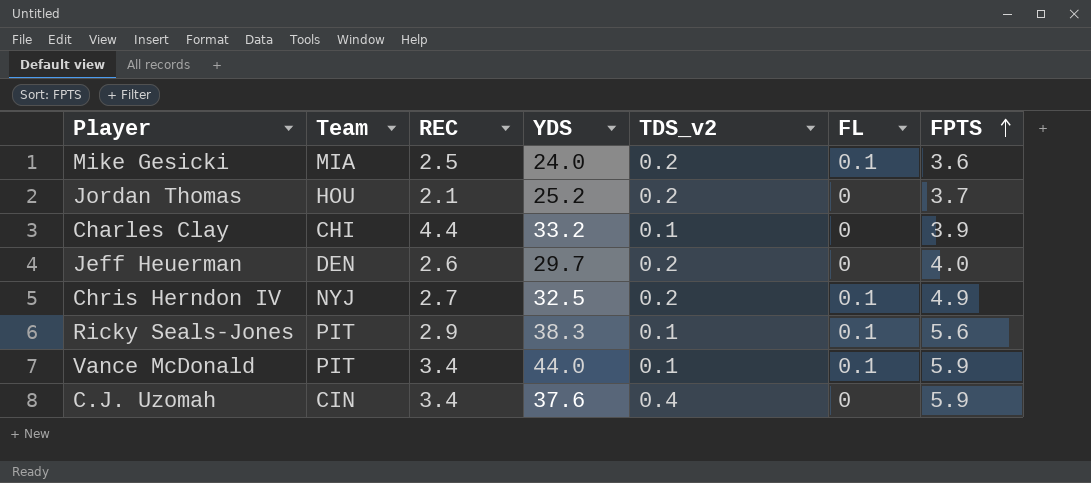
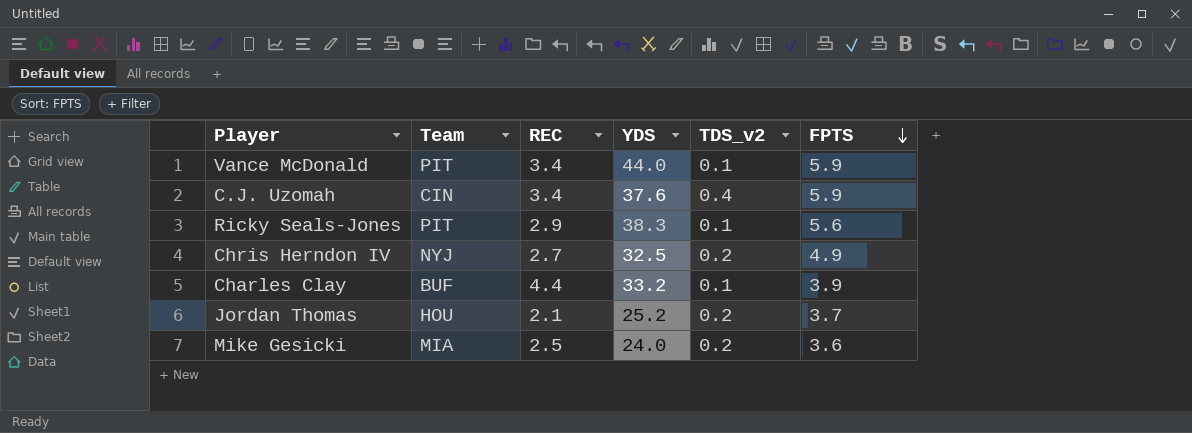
row order: FPTS ascending -> FPTS descending
column FL | position: 6 -> none
row Jeff Heuerman: DEN | 2.6 | 29.7 | 0.2 | 0 | 4.0 -> none
Charles Clay | Team: CHI -> BUF

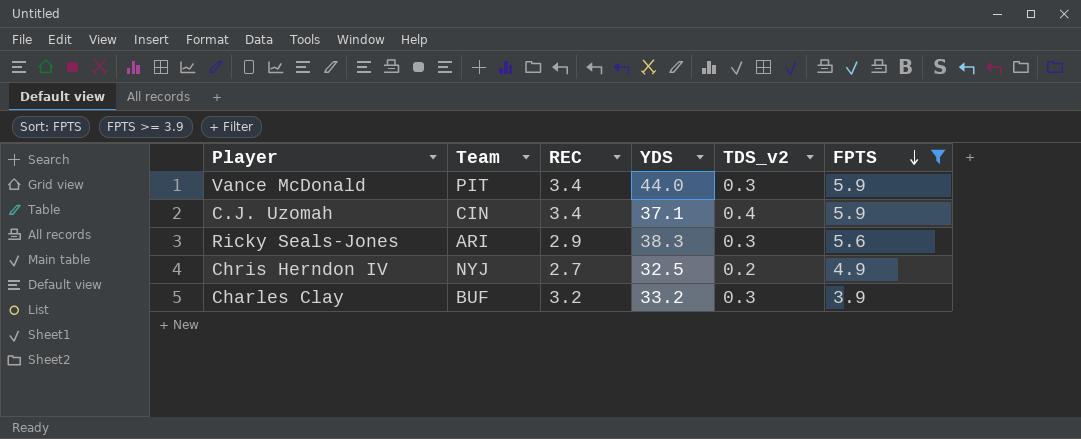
filter: none -> FPTS >= 3.9
Vance McDonald | TDS_v2: 0.1 -> 0.3
C.J. Uzomah | YDS: 37.6 -> 37.1
Ricky Seals-Jones | Team: PIT -> ARI
Ricky Seals-Jones | TDS_v2: 0.1 -> 0.3
Charles Clay | REC: 4.4 -> 3.2
Charles Clay | TDS_v2: 0.1 -> 0.3

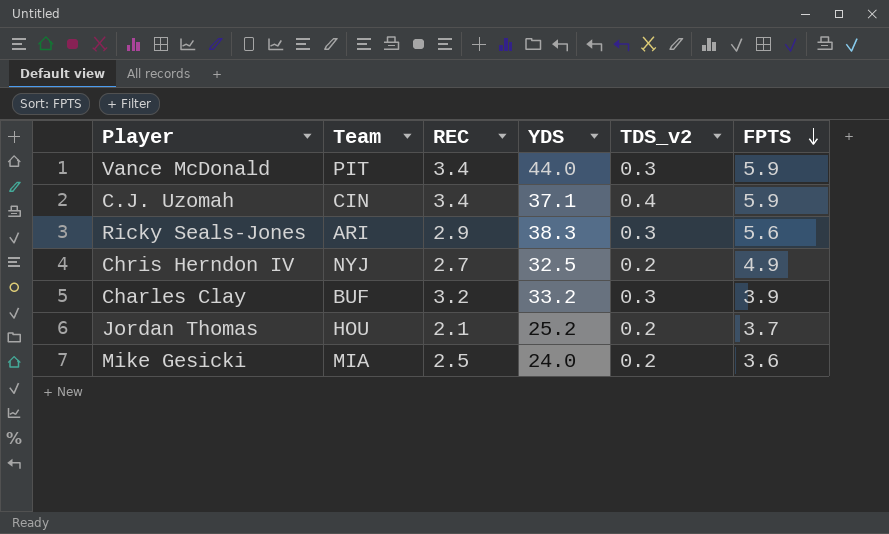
filter: FPTS >= 3.9 -> none

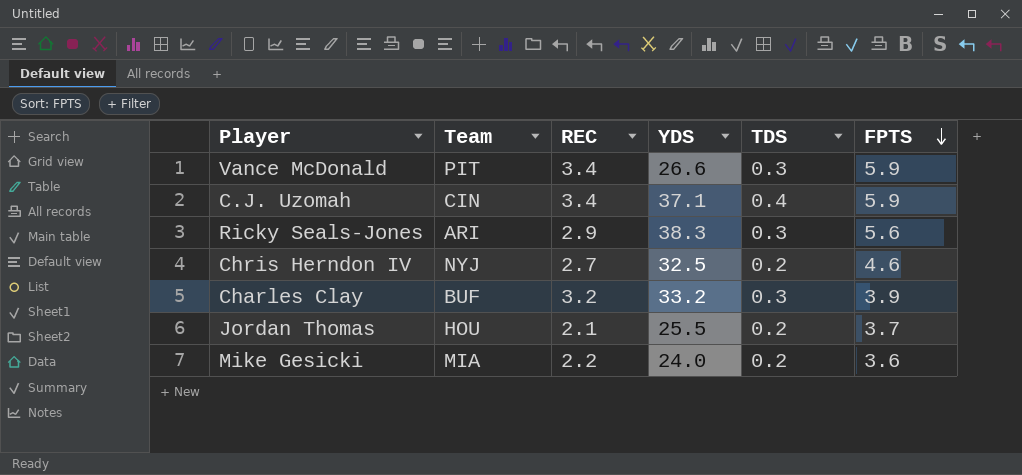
column name: TDS_v2 -> TDS
Vance McDonald | YDS: 44.0 -> 26.6
Chris Herndon IV | FPTS: 4.9 -> 4.6
Jordan Thomas | YDS: 25.2 -> 25.5
Mike Gesicki | REC: 2.5 -> 2.2

